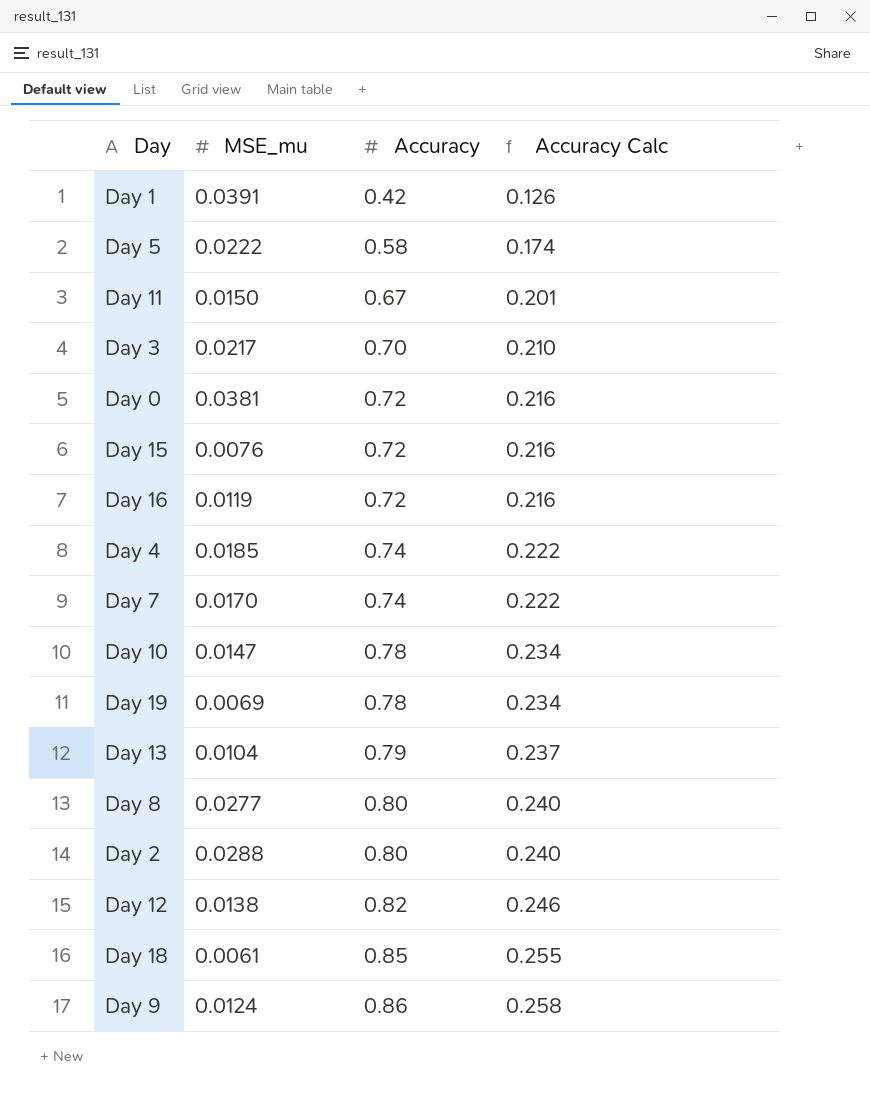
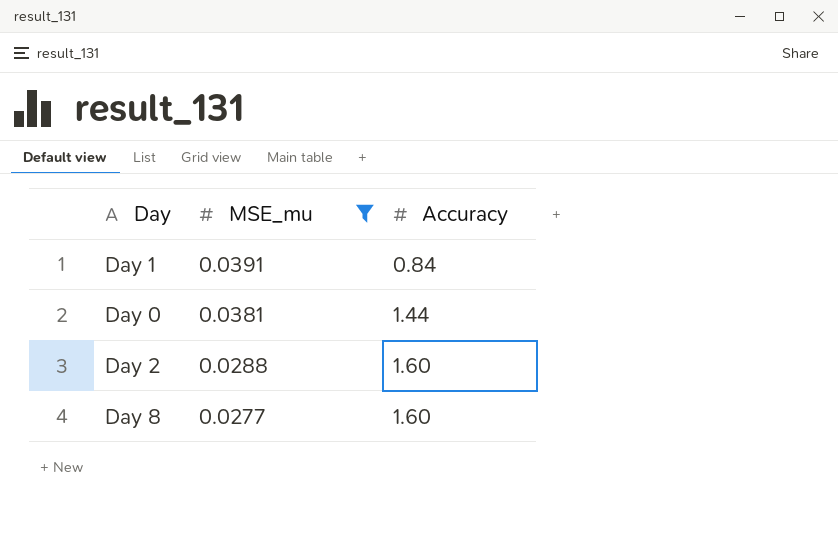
filter: none -> MSE_mu >= 0.0277
row order: Accuracy ascending -> MSE_mu descending
column Accuracy Calc | formula: [Accuracy] * 0.3 -> none
Day 1 | Accuracy: 0.42 -> 0.84
Day 0 | Accuracy: 0.72 -> 1.44
Day 2 | Accuracy: 0.80 -> 1.60
Day 8 | Accuracy: 0.80 -> 1.60

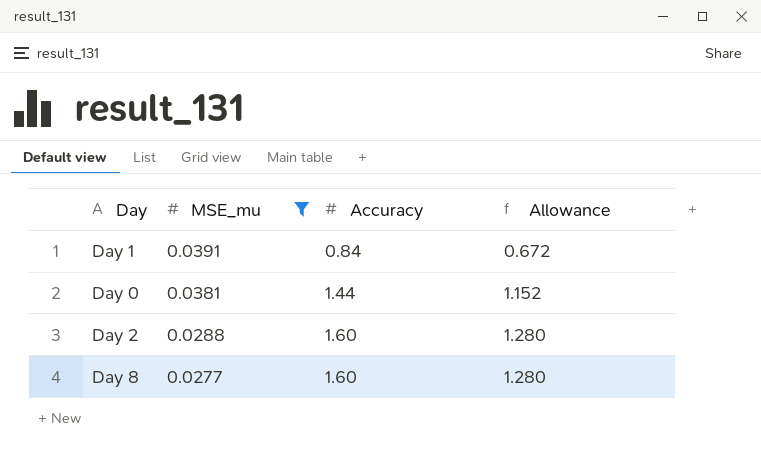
column Allowance | formula: none -> [Accuracy] * 0.8

